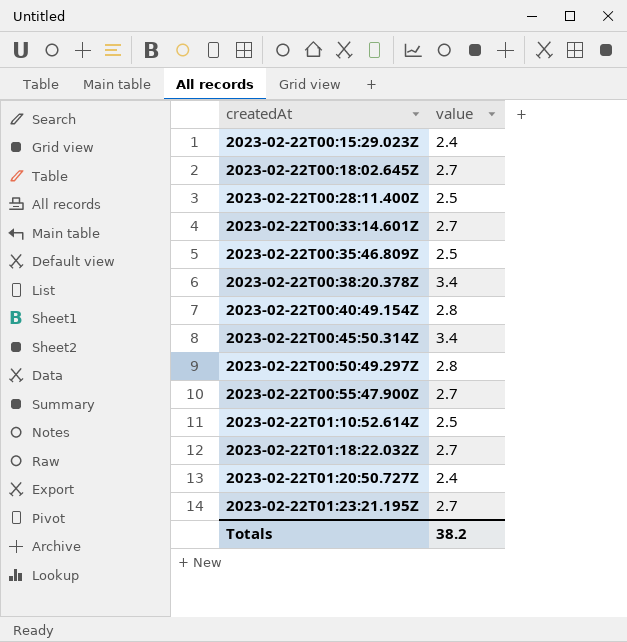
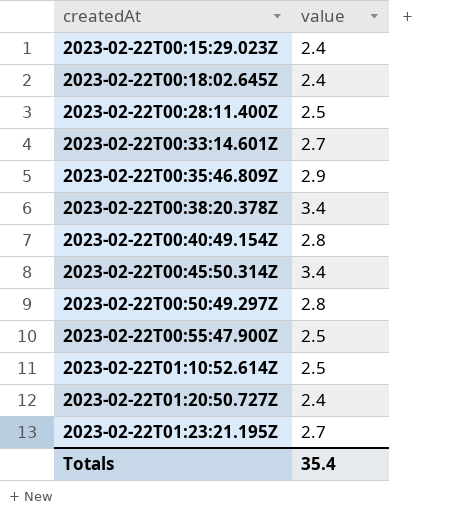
row 2023-02-22T01:18:22.032Z: 2.7 -> none
2023-02-22T00:18:02.645Z | value: 2.7 -> 2.4
2023-02-22T00:35:46.809Z | value: 2.5 -> 2.9
2023-02-22T00:55:47.900Z | value: 2.7 -> 2.5
Totals | value: 38.2 -> 35.4

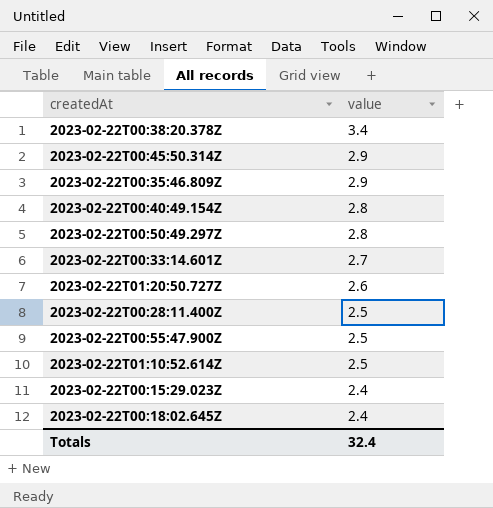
row order: createdAt ascending -> value descending
row 2023-02-22T01:23:21.195Z: 2.7 -> none
2023-02-22T00:45:50.314Z | value: 3.4 -> 2.9
2023-02-22T01:20:50.727Z | value: 2.4 -> 2.6
Totals | value: 35.4 -> 32.4

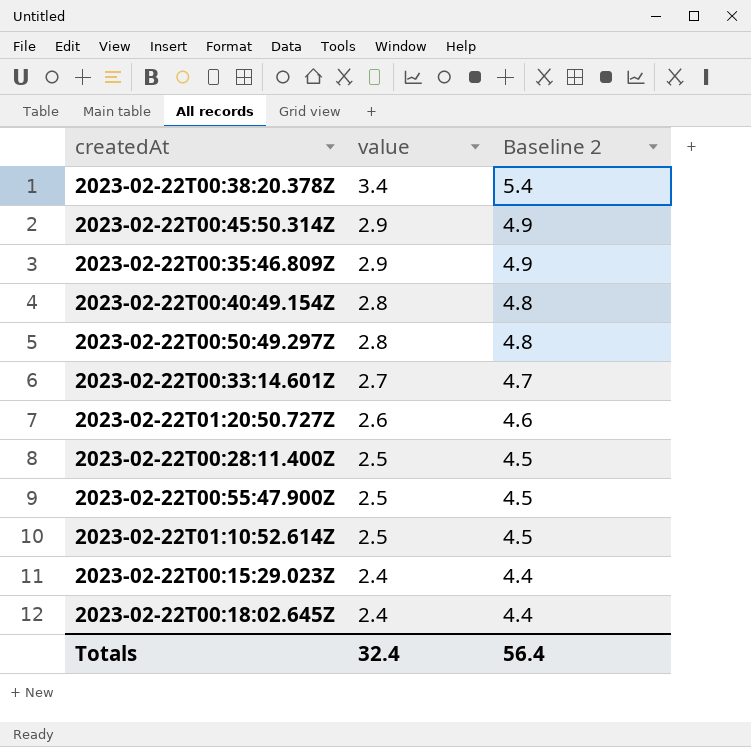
column Baseline 2 | formula: none -> [value] + 2

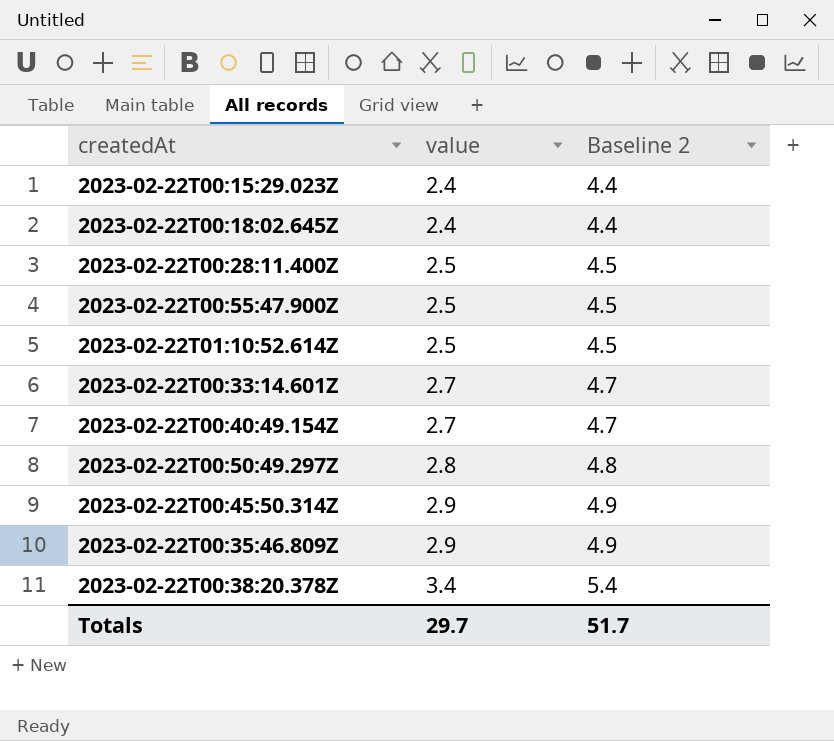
row order: value descending -> value ascending
row 2023-02-22T01:20:50.727Z: 2.6 | 4.6 -> none
2023-02-22T00:40:49.154Z | value: 2.8 -> 2.7
2023-02-22T00:40:49.154Z | Baseline 2: 4.8 -> 4.7
Totals | value: 32.4 -> 29.7
Totals | Baseline 2: 56.4 -> 51.7

